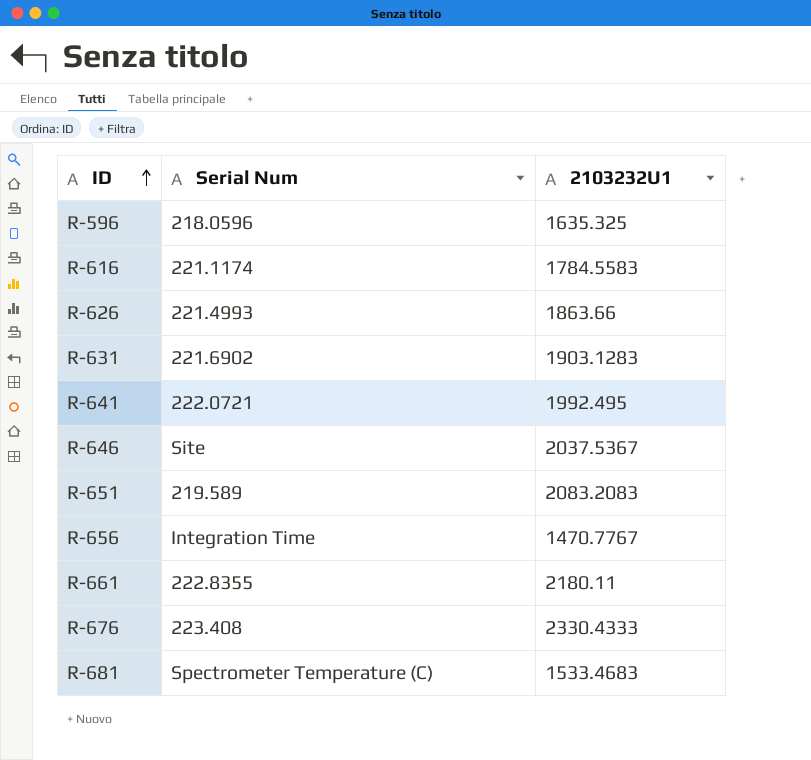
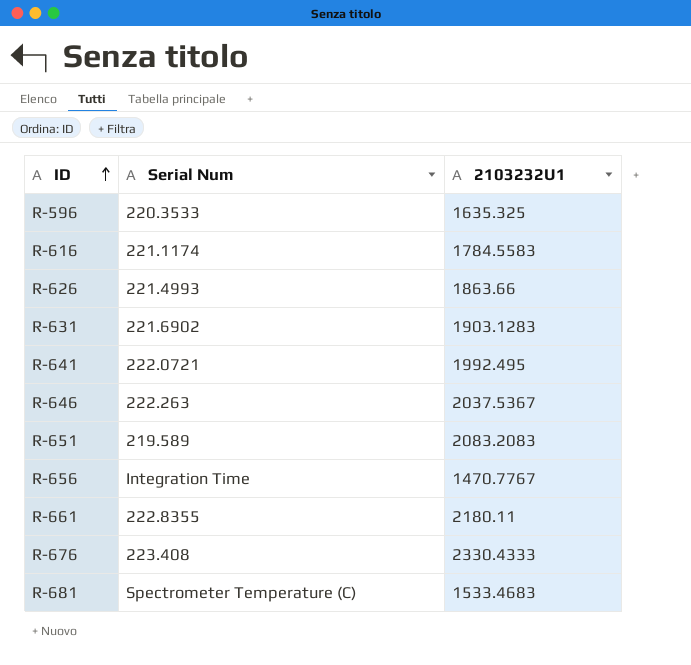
R-596 | Serial Num: 218.0596 -> 220.3533
R-646 | Serial Num: Site -> 222.263

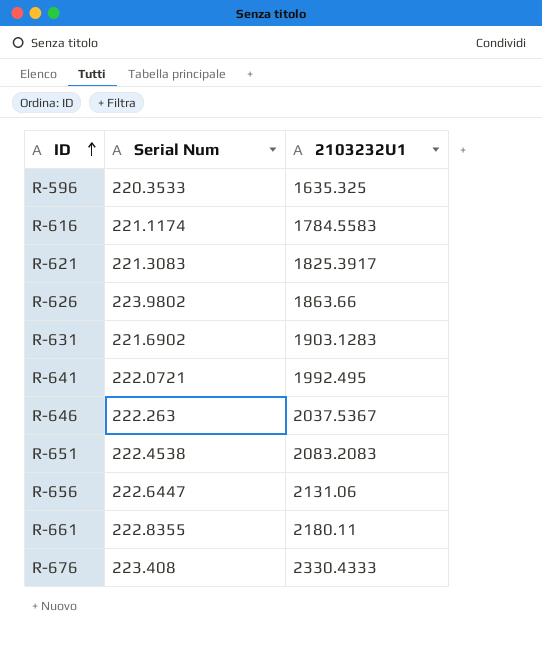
row R-681: Spectrometer Temperature (C) | 1533.4683 -> none
row R-621: none -> 221.3083 | 1825.3917
R-626 | Serial Num: 221.4993 -> 223.9802
R-651 | Serial Num: 219.589 -> 222.4538
R-656 | Serial Num: Integration Time -> 222.6447
R-656 | 2103232U1: 1470.7767 -> 2131.06

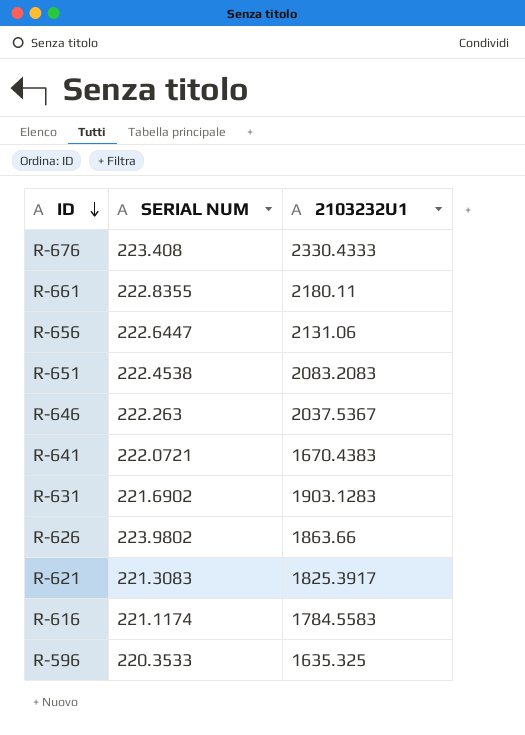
row order: ID ascending -> ID descending
column name: Serial Num -> SERIAL NUM
R-641 | 2103232U1: 1992.495 -> 1670.4383

